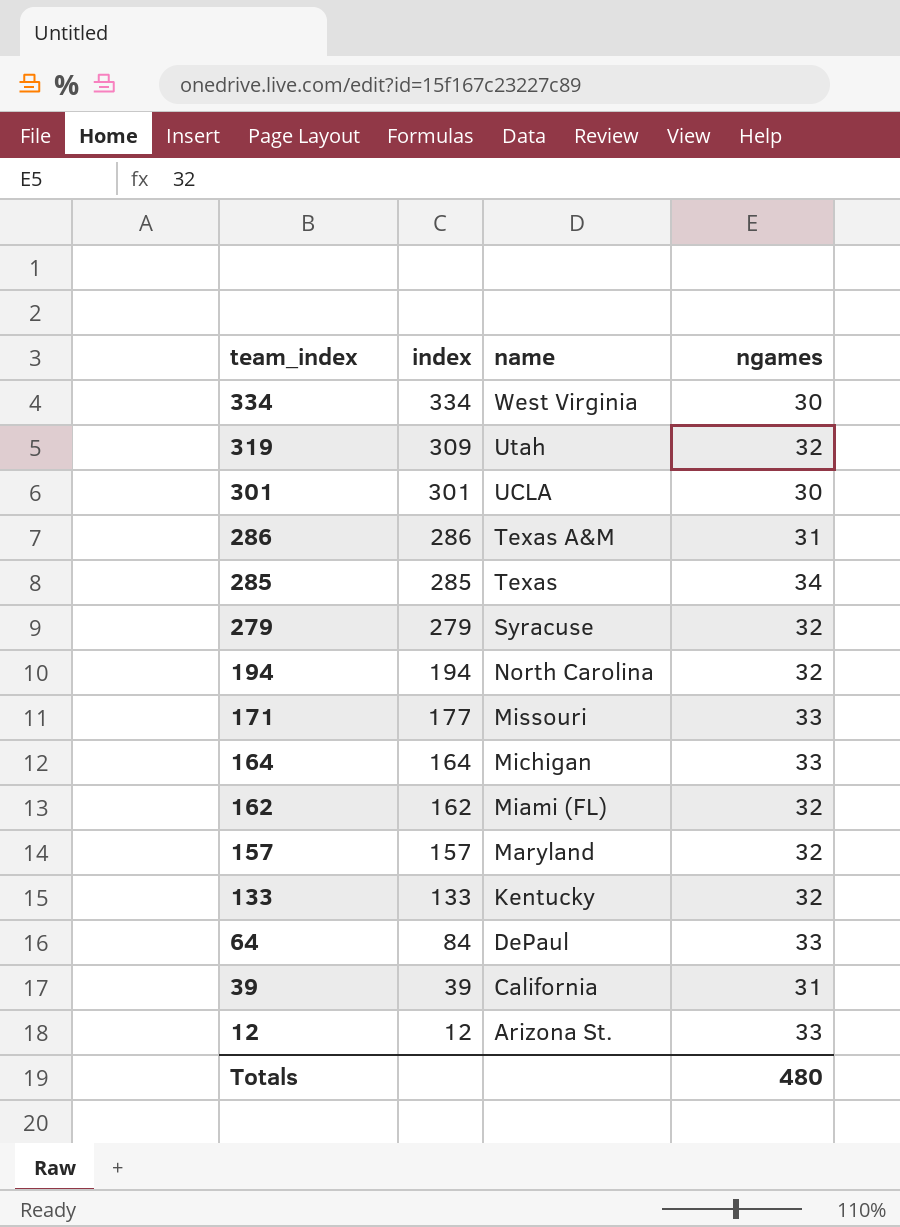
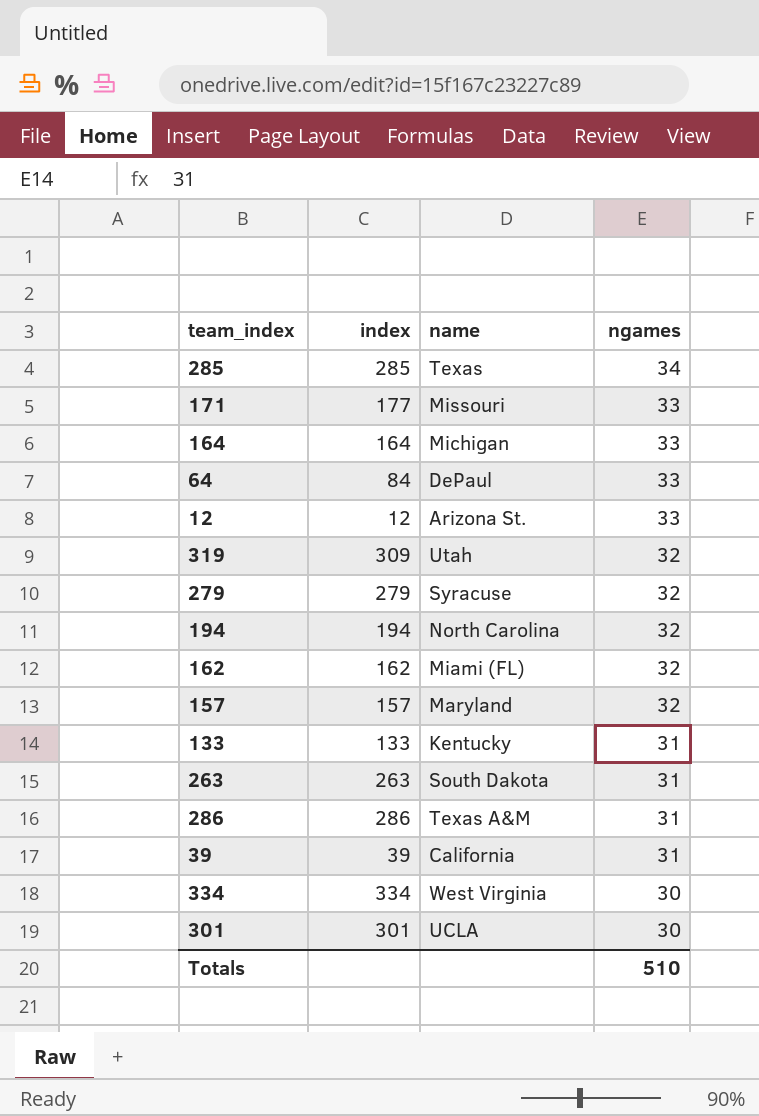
row order: team_index descending -> ngames descending
133 | ngames: 32 -> 31
row 263: none -> 263 | South Dakota | 31
Totals | ngames: 480 -> 510

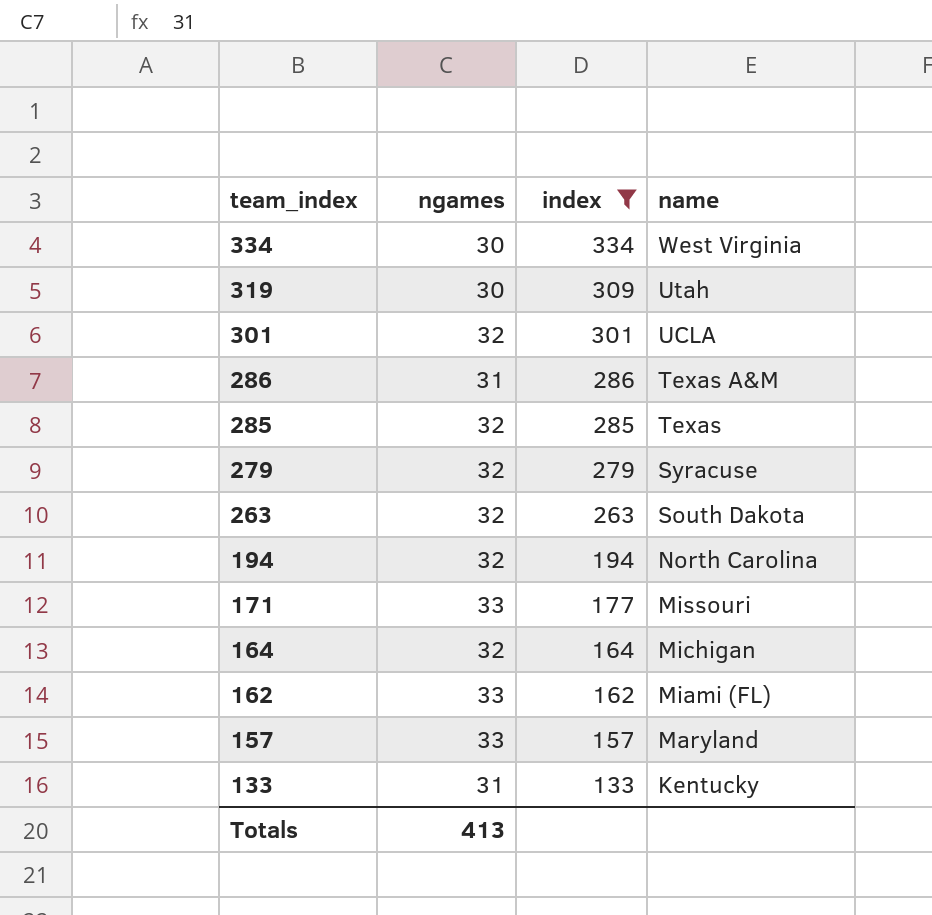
filter: none -> index >= 133
row order: ngames descending -> team_index descending
column ngames | position: 4 -> 2
319 | ngames: 32 -> 30
301 | ngames: 30 -> 32
285 | ngames: 34 -> 32
263 | ngames: 31 -> 32
164 | ngames: 33 -> 32
162 | ngames: 32 -> 33
157 | ngames: 32 -> 33
Totals | ngames: 510 -> 413

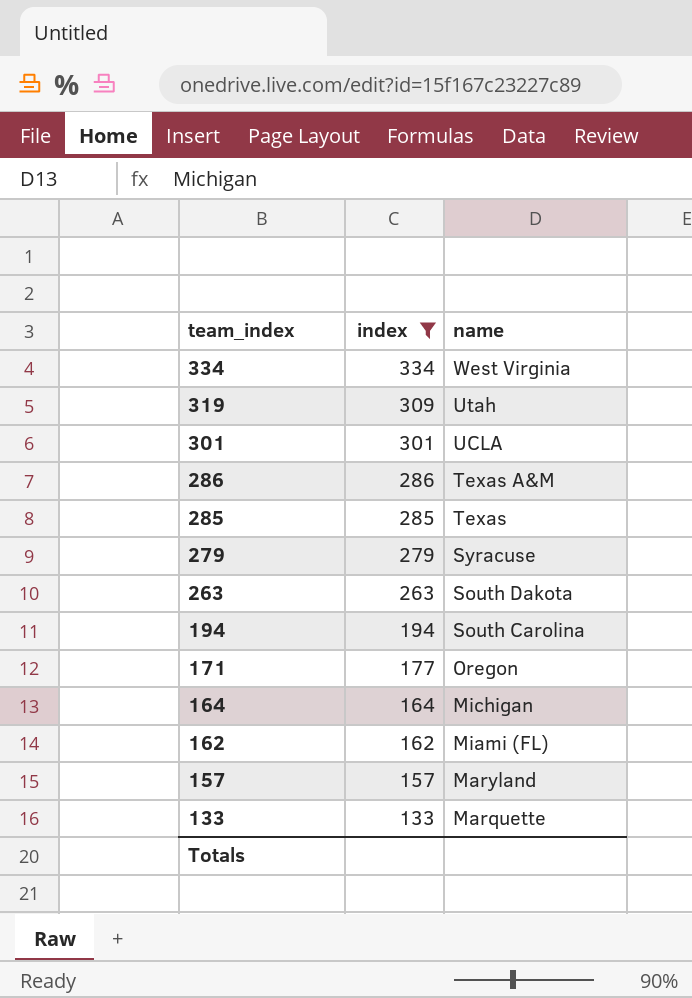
column ngames | position: 2 -> none
194 | name: North Carolina -> South Carolina
171 | name: Missouri -> Oregon
133 | name: Kentucky -> Marquette

